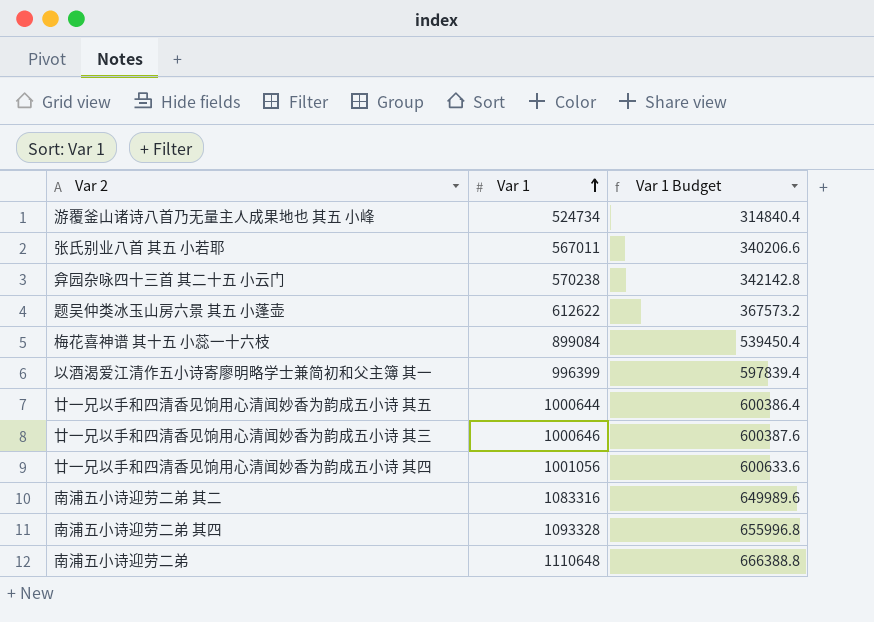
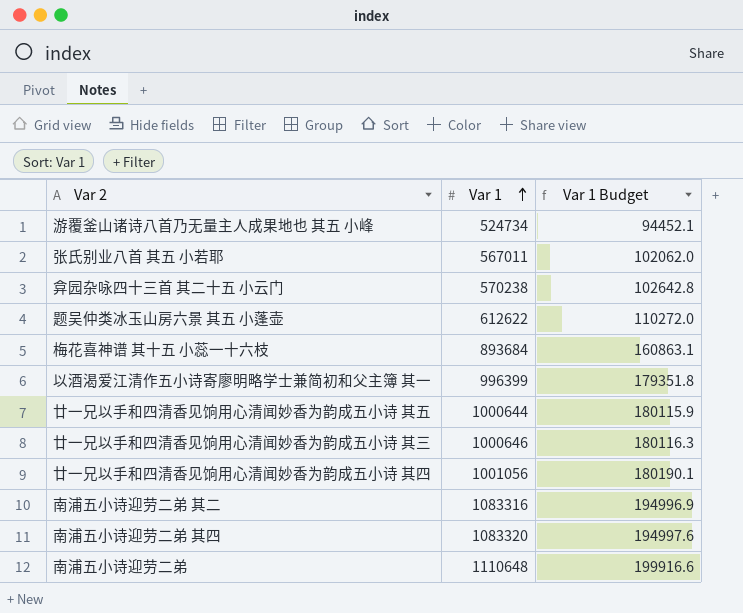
column Var 1 Budget | formula: [Var 1] * 0.6 -> [Var 1] * 0.18
梅花喜神谱 其十五 小蕊一十六枝 | Var 1: 899084 -> 893684
南浦五小诗迎劳二弟 其四 | Var 1: 1093328 -> 1083320

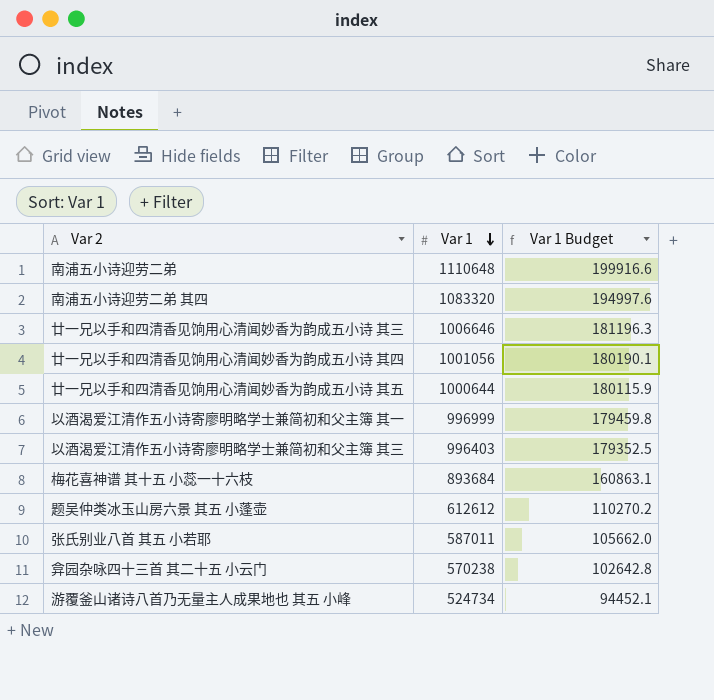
row order: Var 1 ascending -> Var 1 descending
row 南浦五小诗迎劳二弟 其二: 1083316 | 194996.9 -> none
廿一兄以手和四清香见饷用心清闻妙香为韵成五小诗 其三 | Var 1: 1000646 -> 1006646
廿一兄以手和四清香见饷用心清闻妙香为韵成五小诗 其三 | Var 1 Budget: 180116.3 -> 181196.3
以酒渴爱江清作五小诗寄廖明略学士兼简初和父主簿 其一 | Var 1: 996399 -> 996999
以酒渴爱江清作五小诗寄廖明略学士兼简初和父主簿 其一 | Var 1 Budget: 179351.8 -> 179459.8
row 以酒渴爱江清作五小诗寄廖明略学士兼简初和父主簿 其三: none -> 996403 | 179352.5
题吴仲类冰玉山房六景 其五 小蓬壶 | Var 1: 612622 -> 612612
题吴仲类冰玉山房六景 其五 小蓬壶 | Var 1 Budget: 110272.0 -> 110270.2
张氏别业八首 其五 小若耶 | Var 1: 567011 -> 587011
张氏别业八首 其五 小若耶 | Var 1 Budget: 102062.0 -> 105662.0

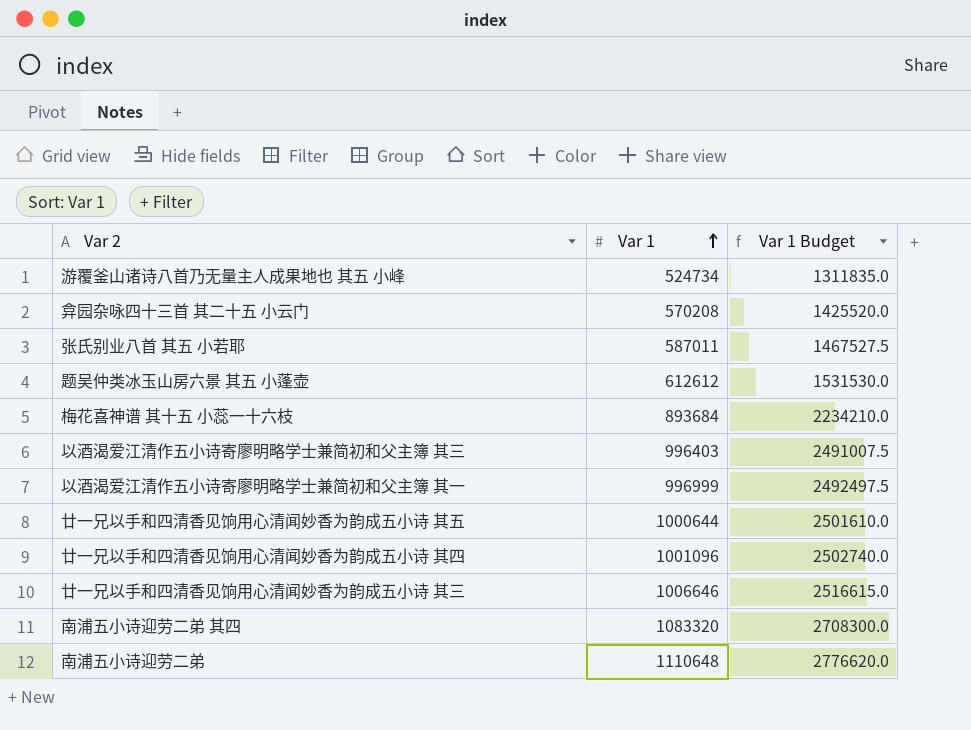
row order: Var 1 descending -> Var 1 ascending
column Var 1 Budget | formula: [Var 1] * 0.18 -> [Var 1] * 2.5
弇园杂咏四十三首 其二十五 小云门 | Var 1: 570238 -> 570208
廿一兄以手和四清香见饷用心清闻妙香为韵成五小诗 其四 | Var 1: 1001056 -> 1001096

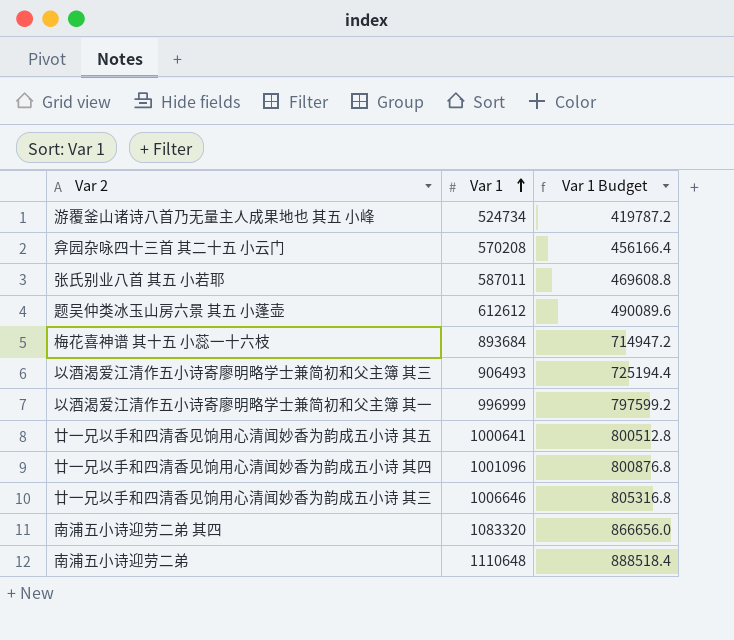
column Var 1 Budget | formula: [Var 1] * 2.5 -> [Var 1] * 0.8
以酒渴爱江清作五小诗寄廖明略学士兼简初和父主簿 其三 | Var 1: 996403 -> 906493
廿一兄以手和四清香见饷用心清闻妙香为韵成五小诗 其五 | Var 1: 1000644 -> 1000641

